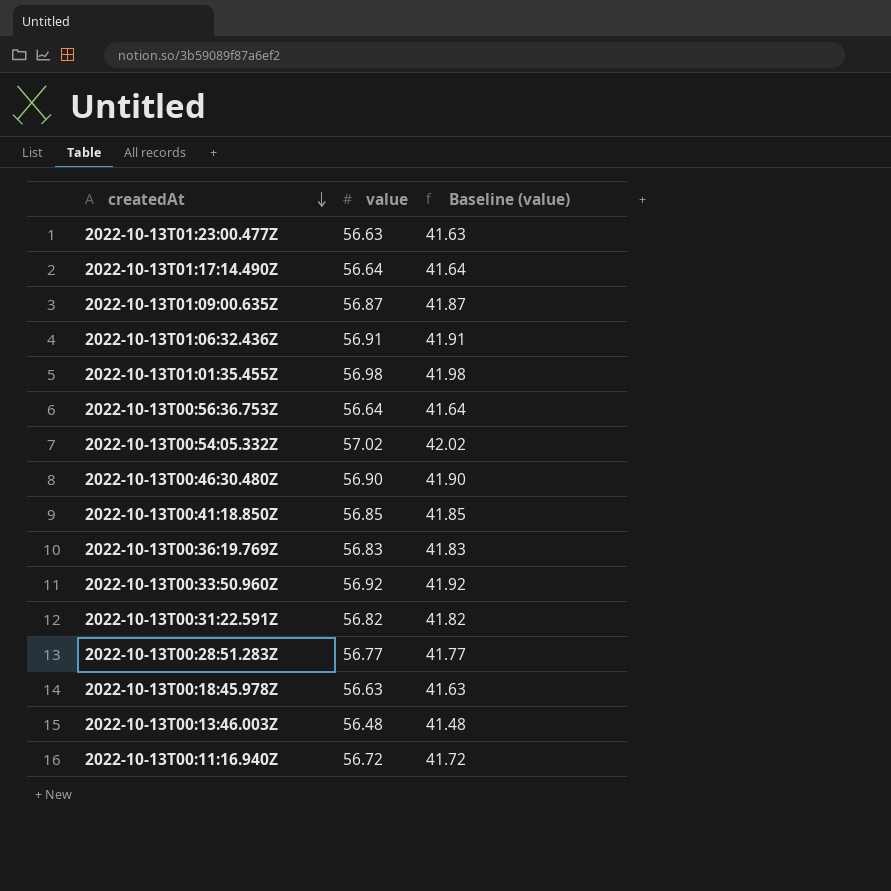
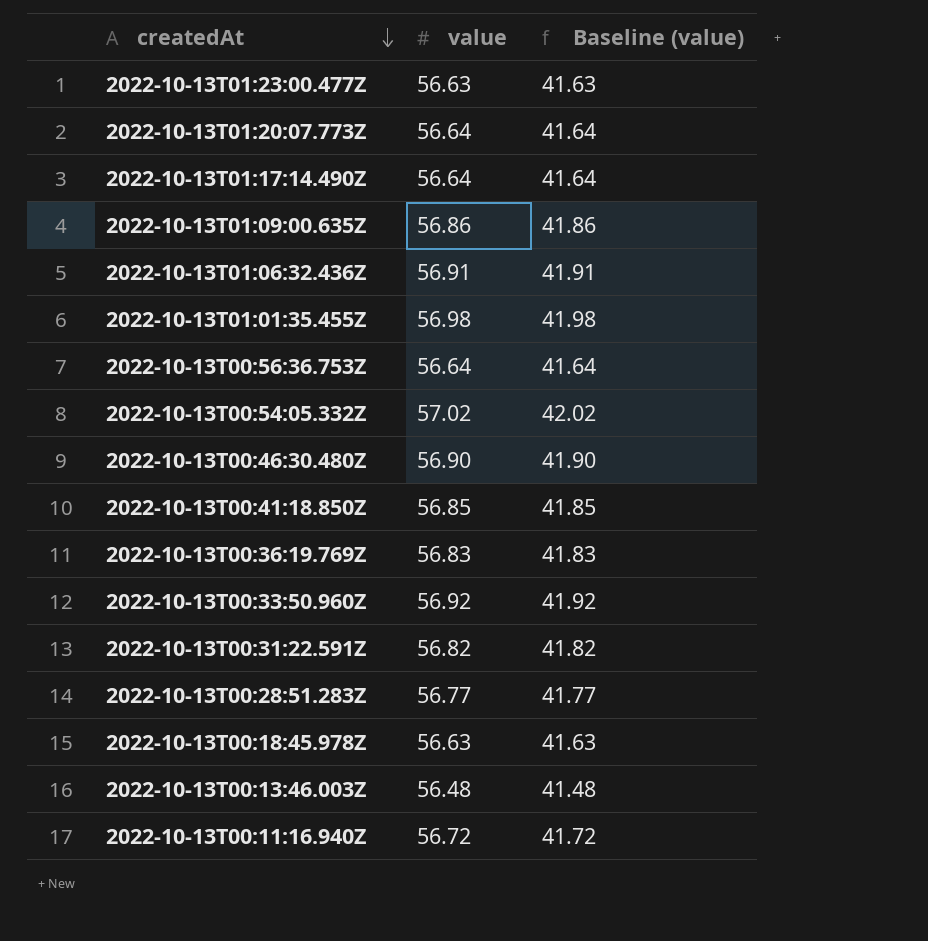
row 2022-10-13T01:20:07.773Z: none -> 56.64 | 41.64
2022-10-13T01:09:00.635Z | value: 56.87 -> 56.86
2022-10-13T01:09:00.635Z | Baseline (value): 41.87 -> 41.86

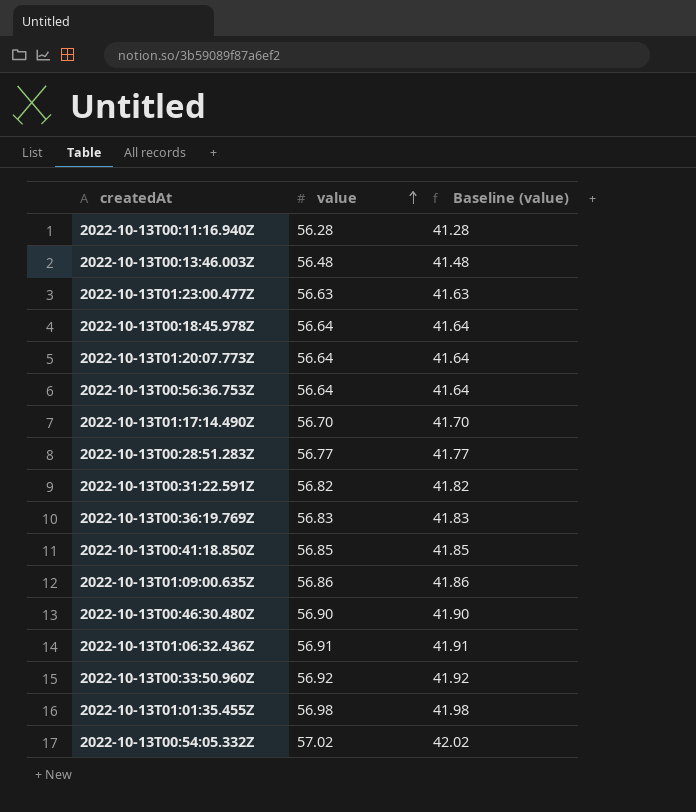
row order: createdAt descending -> value ascending
2022-10-13T00:11:16.940Z | value: 56.72 -> 56.28
2022-10-13T00:11:16.940Z | Baseline (value): 41.72 -> 41.28
2022-10-13T00:18:45.978Z | value: 56.63 -> 56.64
2022-10-13T00:18:45.978Z | Baseline (value): 41.63 -> 41.64
2022-10-13T01:17:14.490Z | value: 56.64 -> 56.70
2022-10-13T01:17:14.490Z | Baseline (value): 41.64 -> 41.70

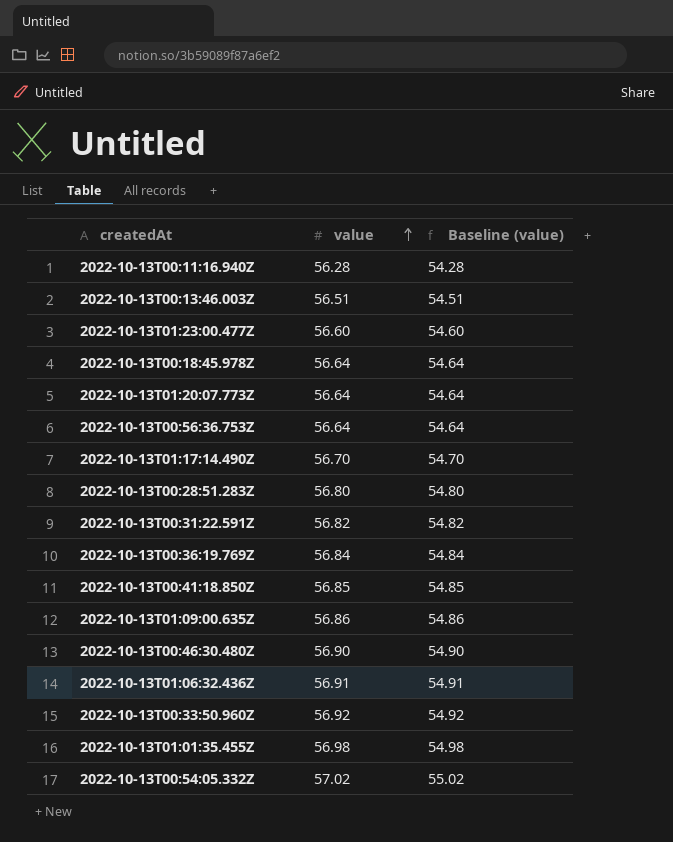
column Baseline (value) | formula: [value] - 15 -> [value] - 2
2022-10-13T00:13:46.003Z | value: 56.48 -> 56.51
2022-10-13T01:23:00.477Z | value: 56.63 -> 56.60
2022-10-13T00:28:51.283Z | value: 56.77 -> 56.80
2022-10-13T00:36:19.769Z | value: 56.83 -> 56.84

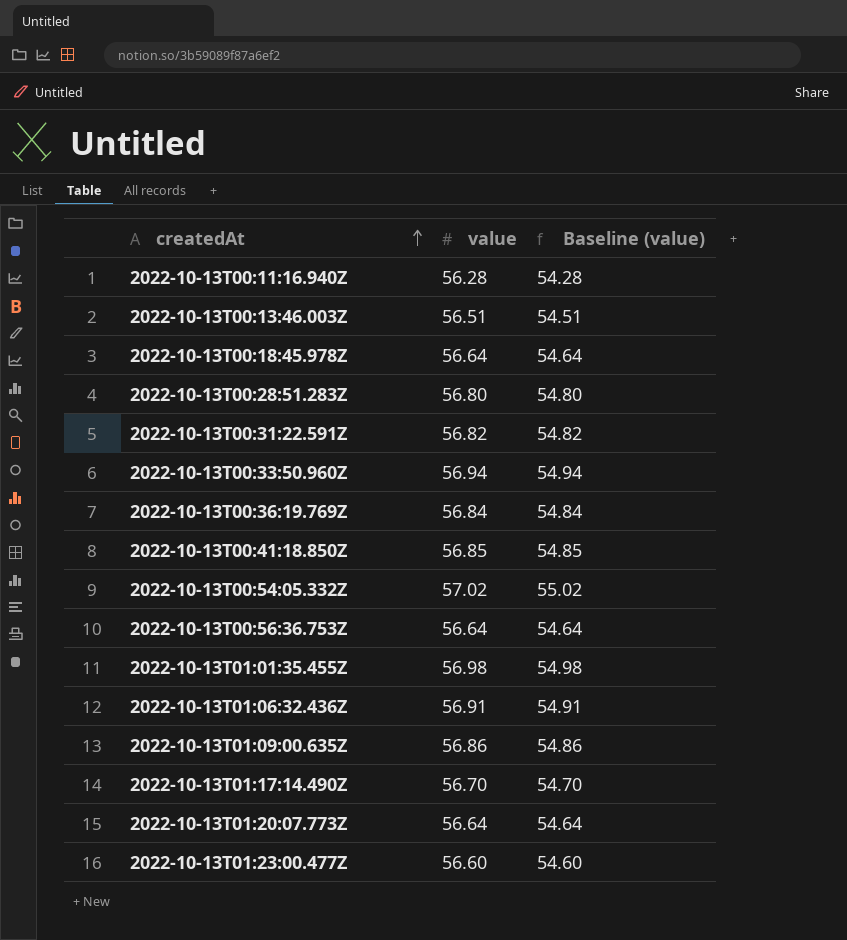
row order: value ascending -> createdAt ascending
row 2022-10-13T00:46:30.480Z: 56.90 | 54.90 -> none
2022-10-13T00:33:50.960Z | value: 56.92 -> 56.94
2022-10-13T00:33:50.960Z | Baseline (value): 54.92 -> 54.94

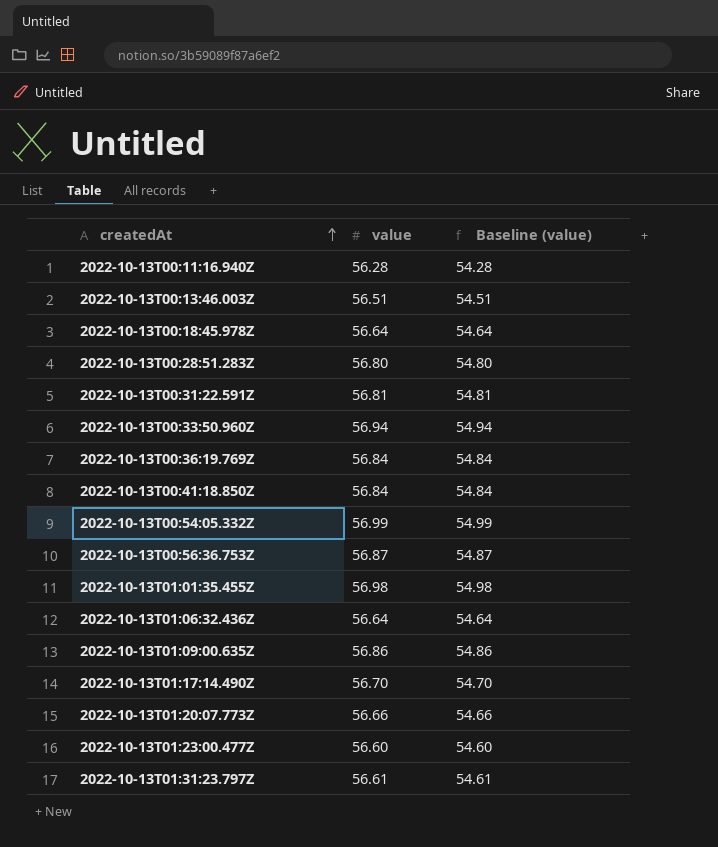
2022-10-13T00:31:22.591Z | value: 56.82 -> 56.81
2022-10-13T00:31:22.591Z | Baseline (value): 54.82 -> 54.81
2022-10-13T00:41:18.850Z | value: 56.85 -> 56.84
2022-10-13T00:41:18.850Z | Baseline (value): 54.85 -> 54.84
2022-10-13T00:54:05.332Z | value: 57.02 -> 56.99
2022-10-13T00:54:05.332Z | Baseline (value): 55.02 -> 54.99
2022-10-13T00:56:36.753Z | value: 56.64 -> 56.87
2022-10-13T00:56:36.753Z | Baseline (value): 54.64 -> 54.87
2022-10-13T01:06:32.436Z | value: 56.91 -> 56.64
2022-10-13T01:06:32.436Z | Baseline (value): 54.91 -> 54.64
2022-10-13T01:20:07.773Z | value: 56.64 -> 56.66
2022-10-13T01:20:07.773Z | Baseline (value): 54.64 -> 54.66
row 2022-10-13T01:31:23.797Z: none -> 56.61 | 54.61

